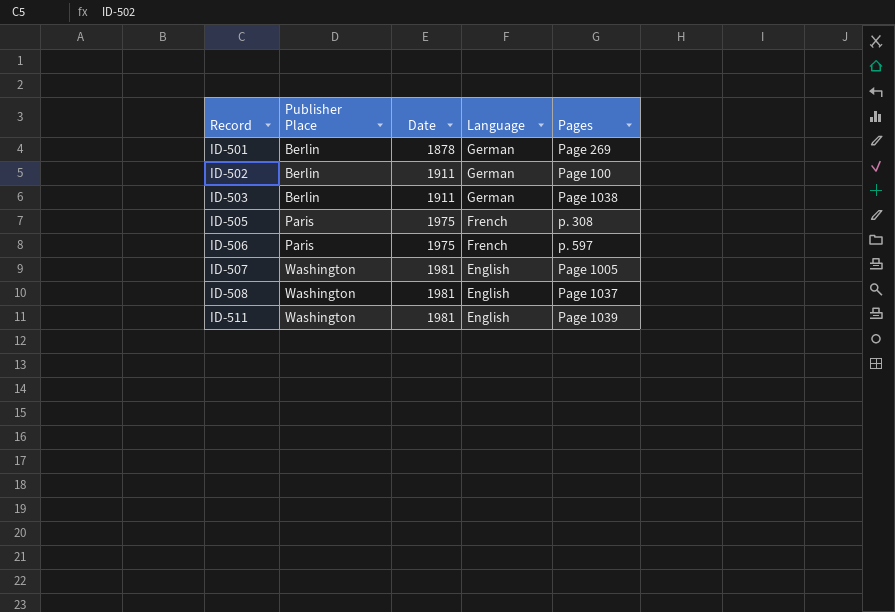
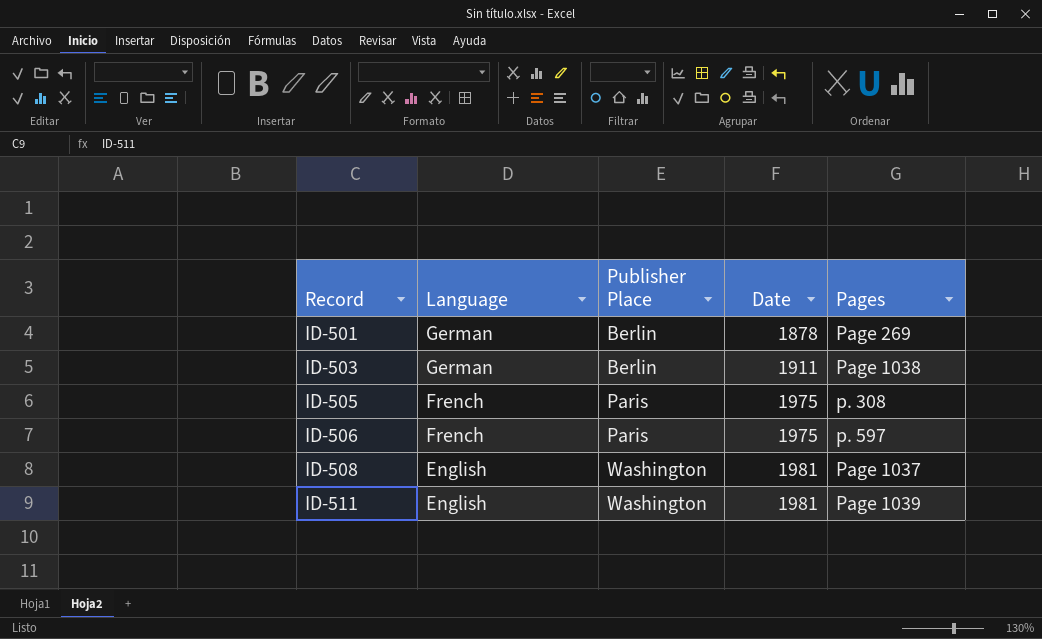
column Language | position: 4 -> 2
row ID-502: Berlin | 1911 | German | Page 100 -> none
row ID-507: Washington | 1981 | English | Page 1005 -> none

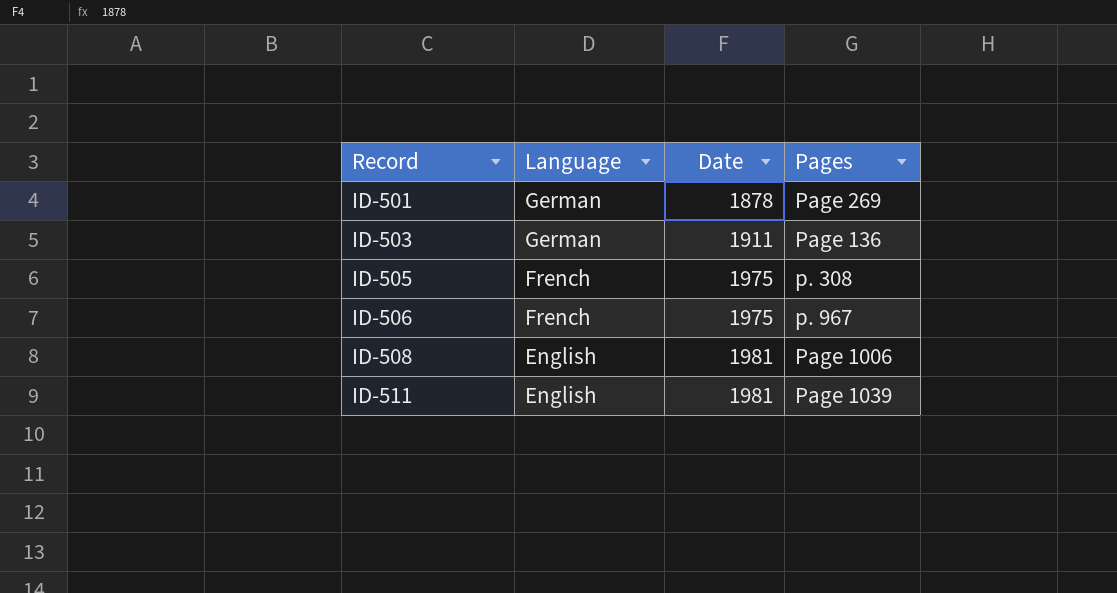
column Publisher Place | position: 3 -> none
ID-503 | Pages: Page 1038 -> Page 136
ID-506 | Pages: p. 597 -> p. 967
ID-508 | Pages: Page 1037 -> Page 1006

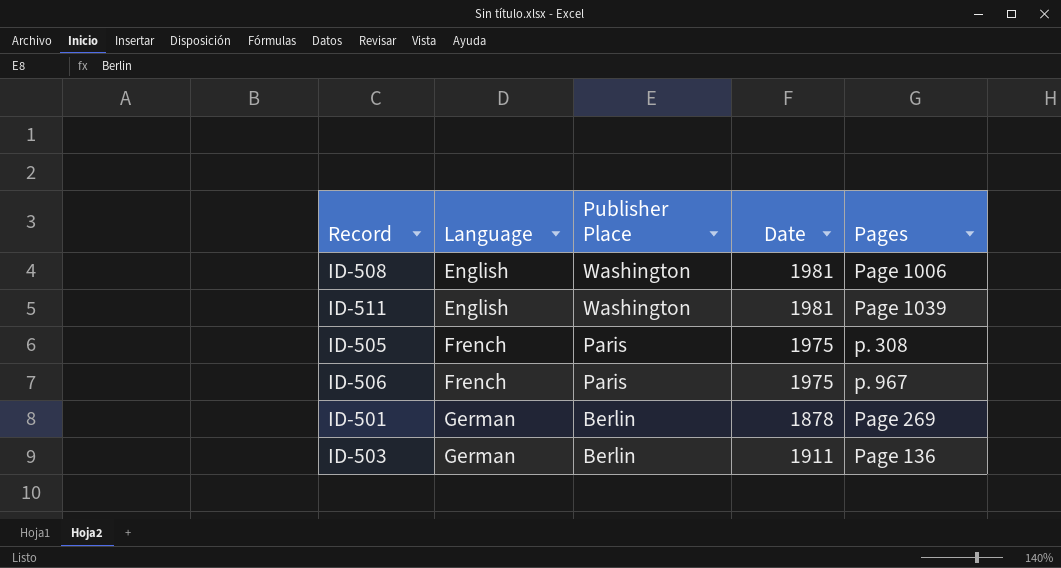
row order: Record ascending -> Language ascending
column Publisher Place | position: none -> 3

